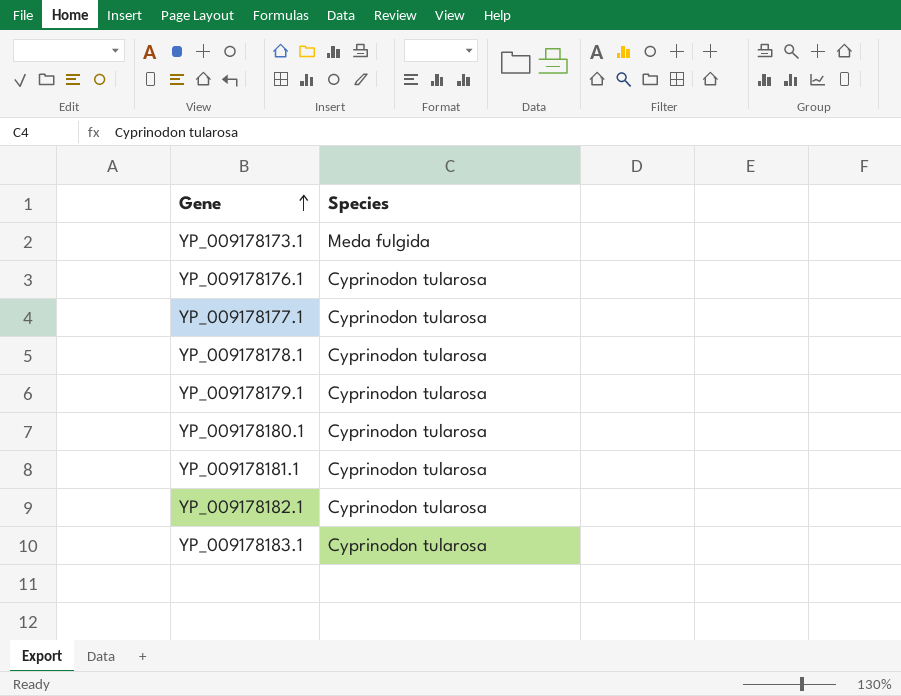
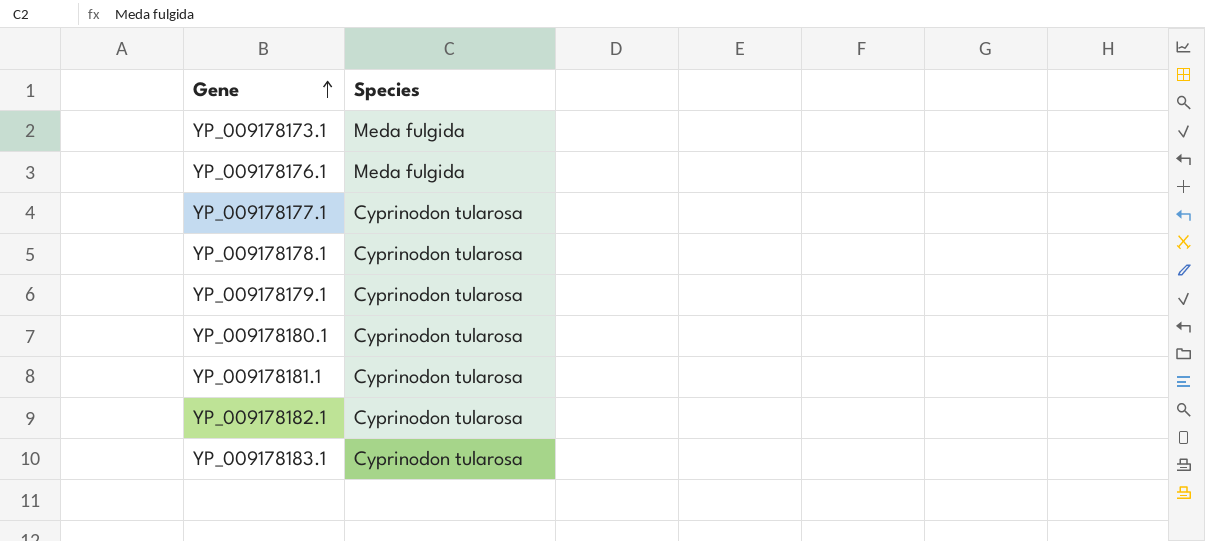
YP_009178176.1 | Species: Cyprinodon tularosa -> Meda fulgida

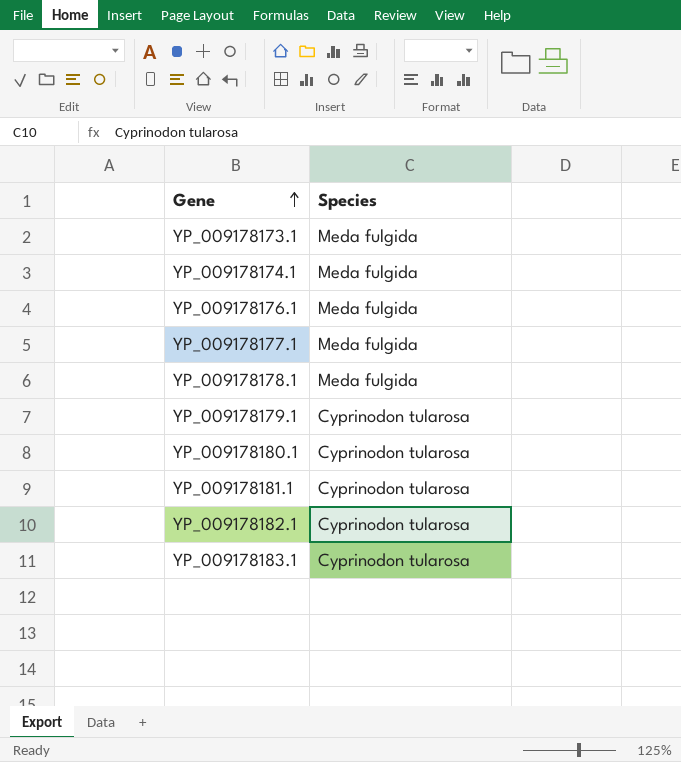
row YP_009178174.1: none -> Meda fulgida
YP_009178177.1 | Species: Cyprinodon tularosa -> Meda fulgida
YP_009178178.1 | Species: Cyprinodon tularosa -> Meda fulgida

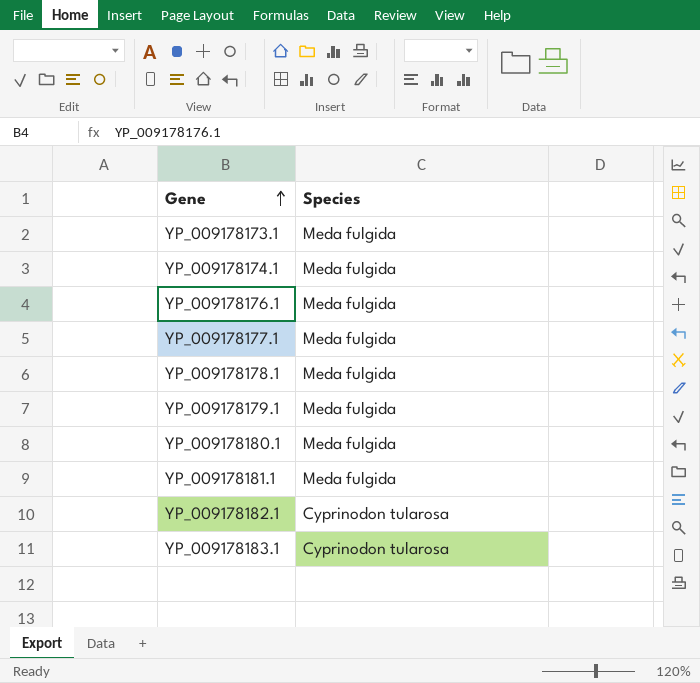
YP_009178179.1 | Species: Cyprinodon tularosa -> Meda fulgida
YP_009178180.1 | Species: Cyprinodon tularosa -> Meda fulgida
YP_009178181.1 | Species: Cyprinodon tularosa -> Meda fulgida

